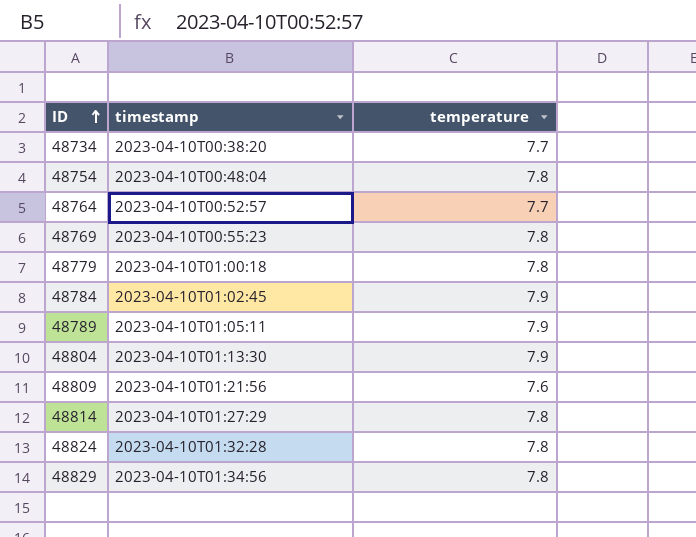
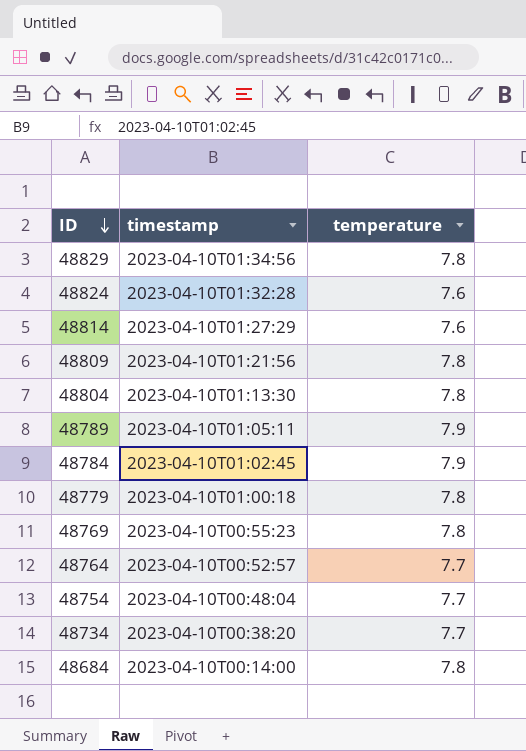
row order: ID ascending -> ID descending
48824 | temperature: 7.8 -> 7.6
48814 | temperature: 7.8 -> 7.6
48809 | temperature: 7.6 -> 7.8
48804 | temperature: 7.9 -> 7.8
48754 | temperature: 7.8 -> 7.7
row 48684: none -> 2023-04-10T00:14:00 | 7.8

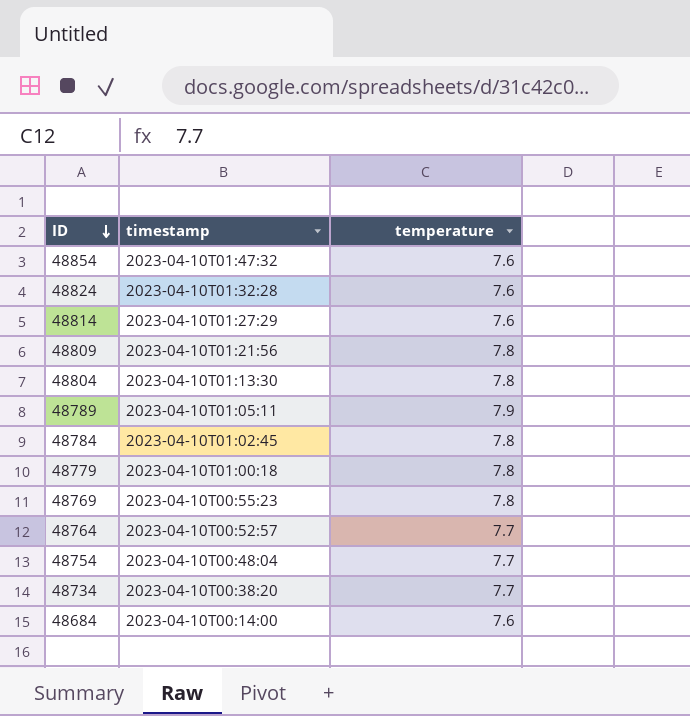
row 48829: 2023-04-10T01:34:56 | 7.8 -> none
row 48854: none -> 2023-04-10T01:47:32 | 7.6
48784 | temperature: 7.9 -> 7.8
48684 | temperature: 7.8 -> 7.6

